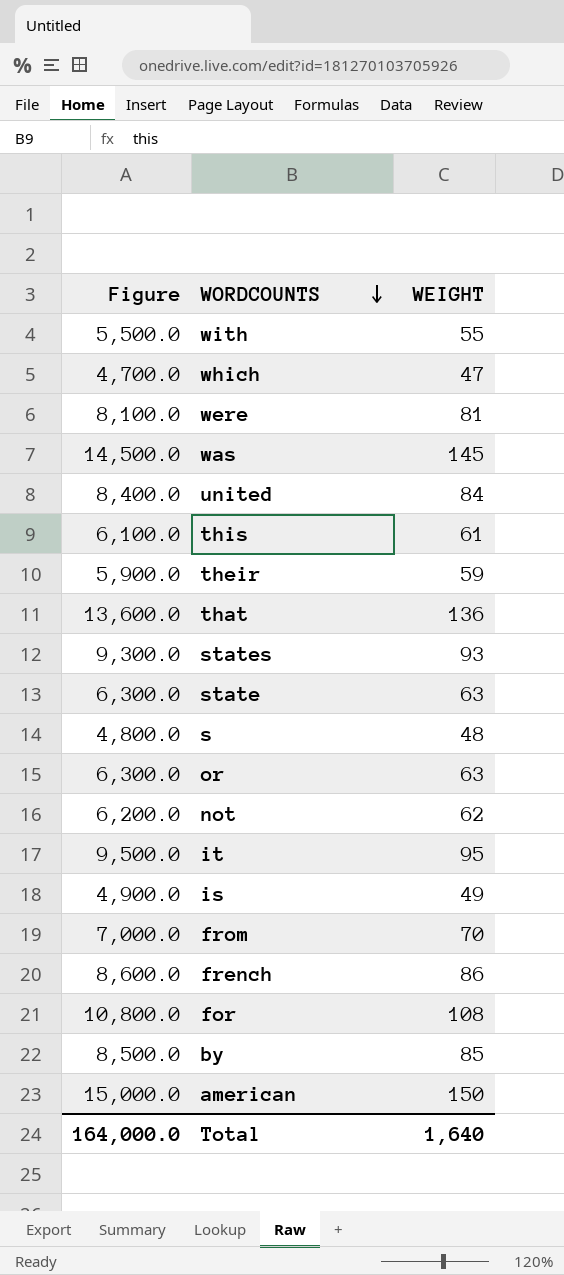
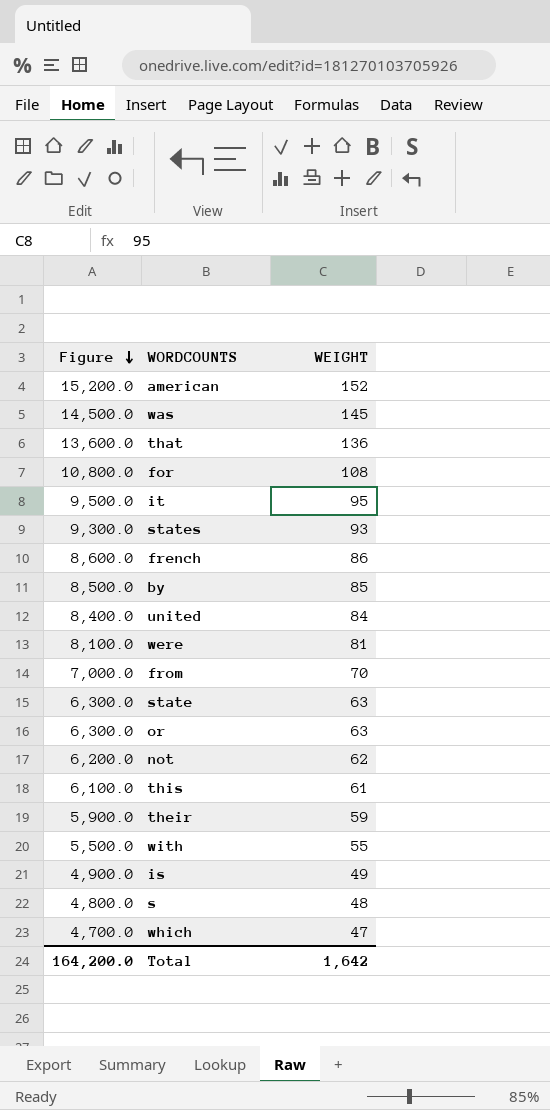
row order: WORDCOUNTS descending -> Figure descending
american | Figure: 15,000.0 -> 15,200.0
american | WEIGHT: 150 -> 152
Total | Figure: 164,000.0 -> 164,200.0
Total | WEIGHT: 1,640 -> 1,642

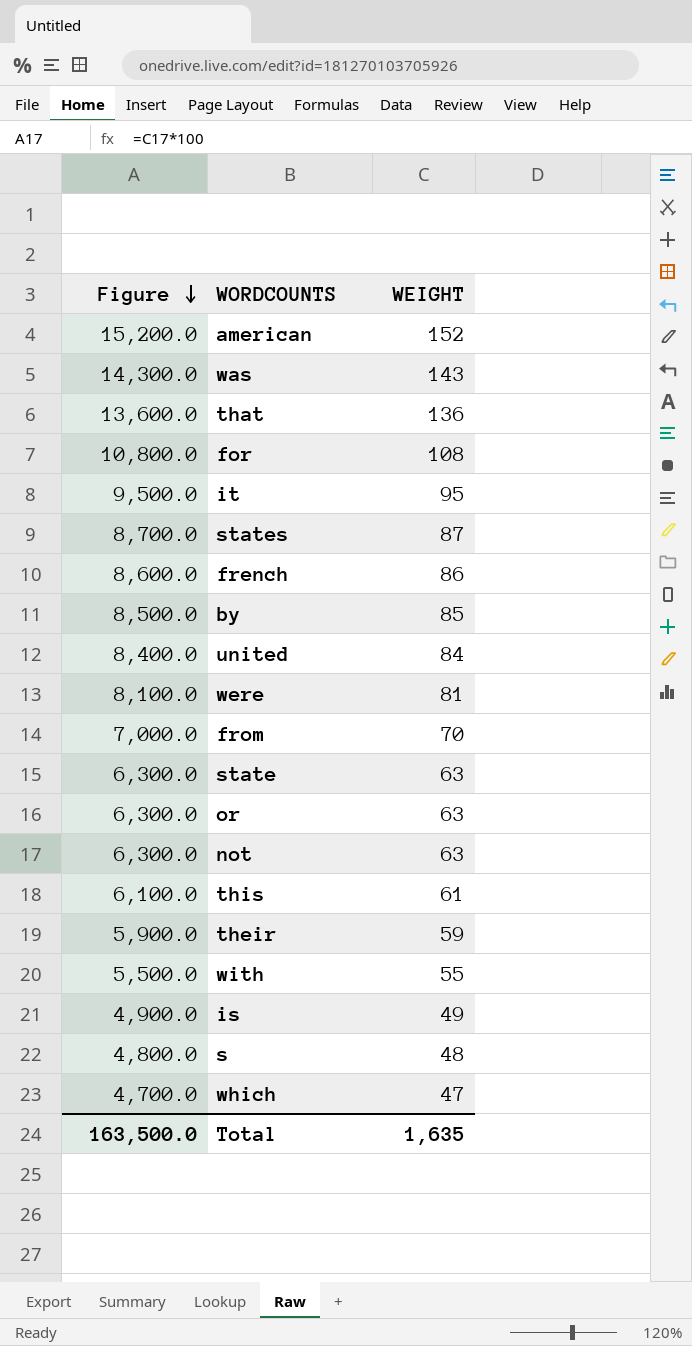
was | Figure: 14,500.0 -> 14,300.0
was | WEIGHT: 145 -> 143
states | Figure: 9,300.0 -> 8,700.0
states | WEIGHT: 93 -> 87
not | Figure: 6,200.0 -> 6,300.0
not | WEIGHT: 62 -> 63
Total | Figure: 164,200.0 -> 163,500.0
Total | WEIGHT: 1,642 -> 1,635

